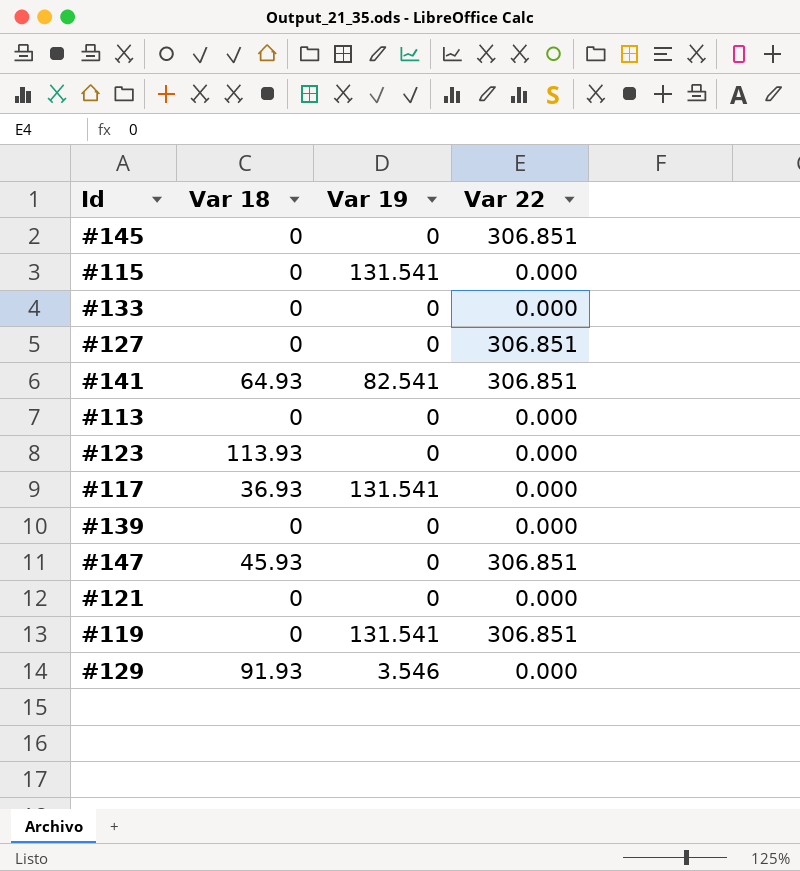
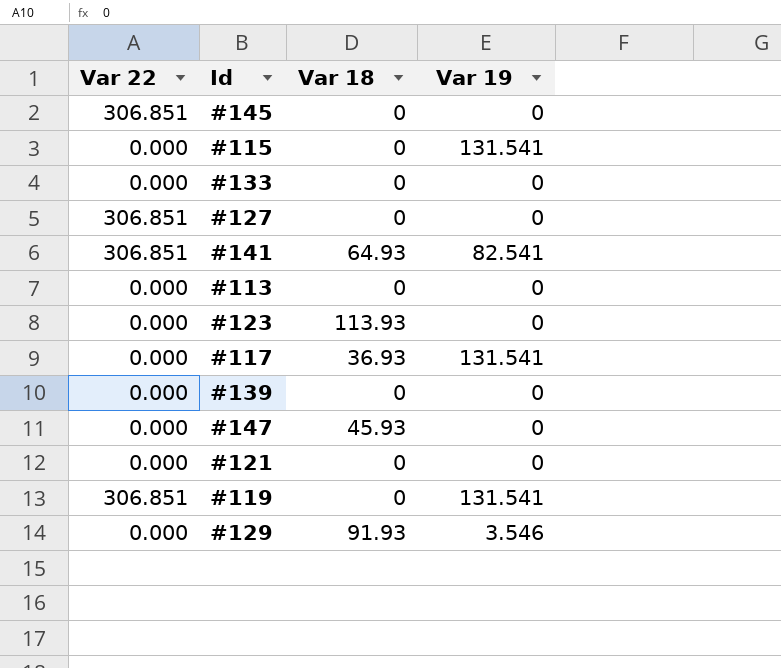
column Var 22 | position: 4 -> 1
#147 | Var 22: 306.851 -> 0.000

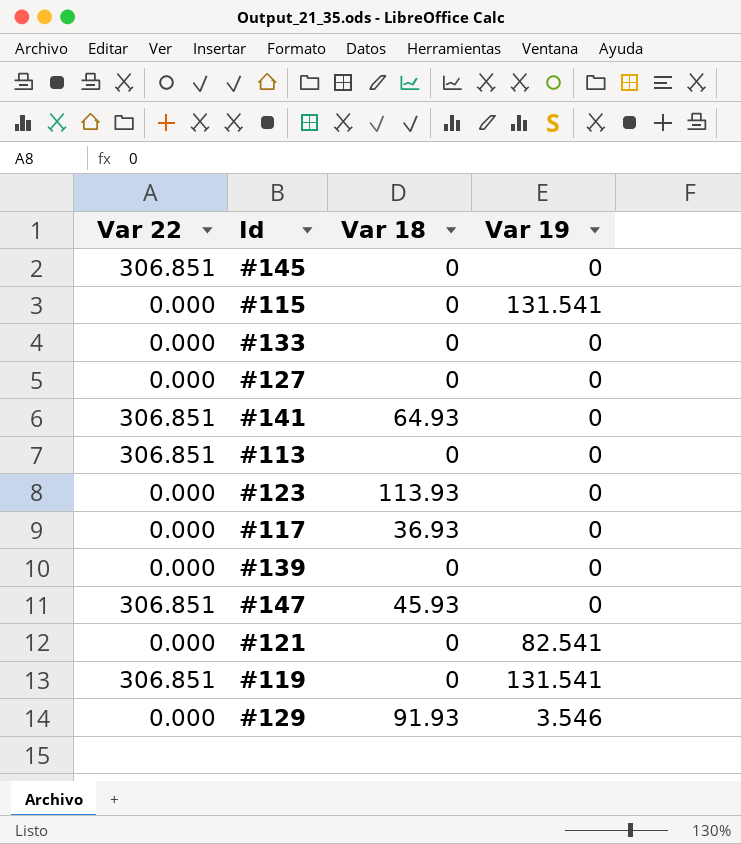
#127 | Var 22: 306.851 -> 0.000
#141 | Var 19: 82.541 -> 0
#113 | Var 22: 0.000 -> 306.851
#117 | Var 19: 131.541 -> 0
#147 | Var 22: 0.000 -> 306.851
#121 | Var 19: 0 -> 82.541

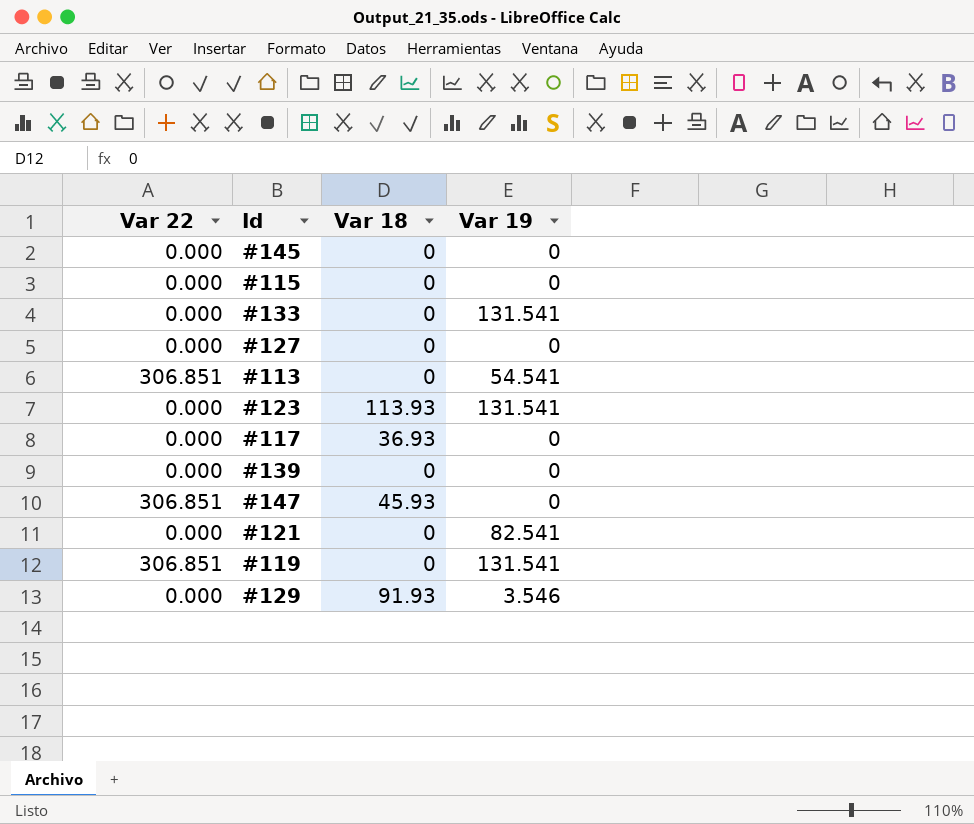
row #141: 306.851 | 64.93 | 0 -> none
#145 | Var 22: 306.851 -> 0.000
#115 | Var 19: 131.541 -> 0
#133 | Var 19: 0 -> 131.541
#113 | Var 19: 0 -> 54.541
#123 | Var 19: 0 -> 131.541

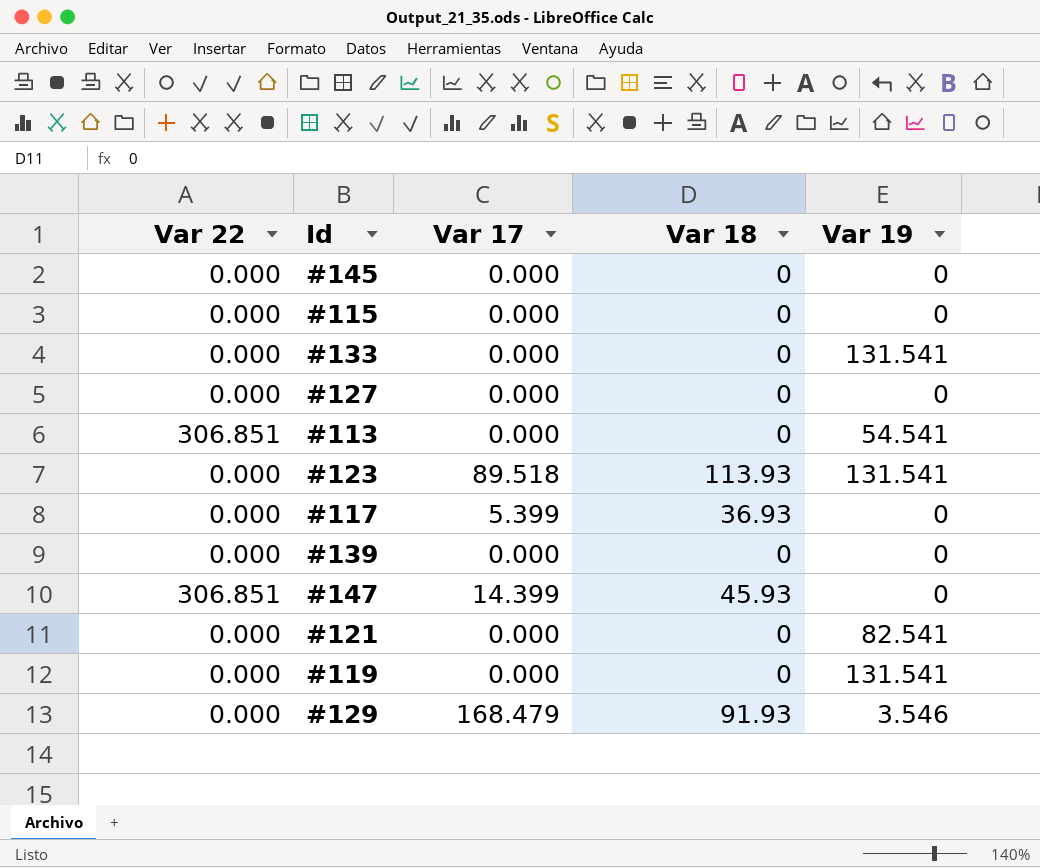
column Var 17 | position: none -> 3
#119 | Var 22: 306.851 -> 0.000

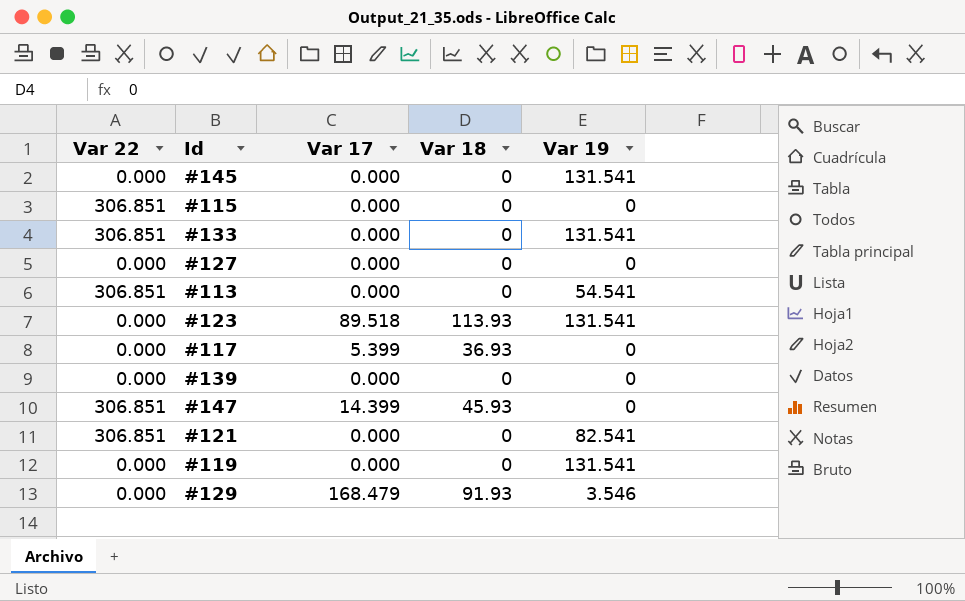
#145 | Var 19: 0 -> 131.541
#115 | Var 22: 0.000 -> 306.851
#133 | Var 22: 0.000 -> 306.851
#121 | Var 22: 0.000 -> 306.851

